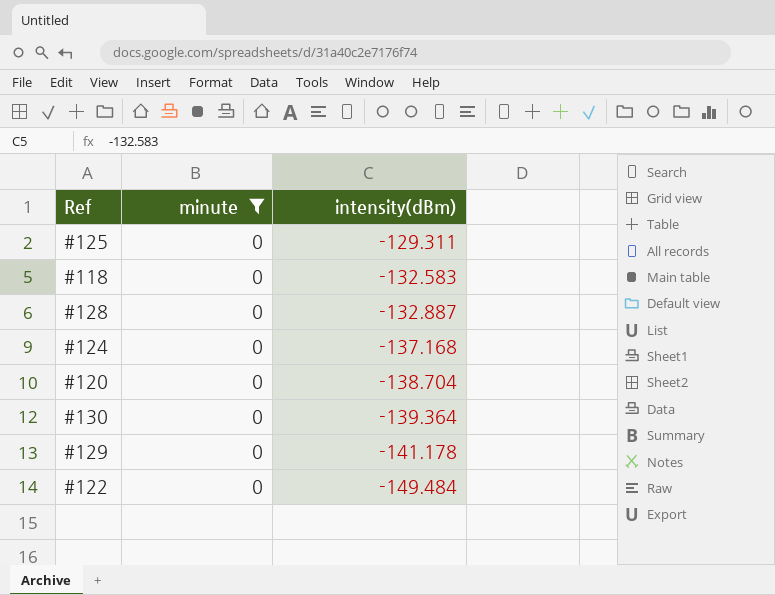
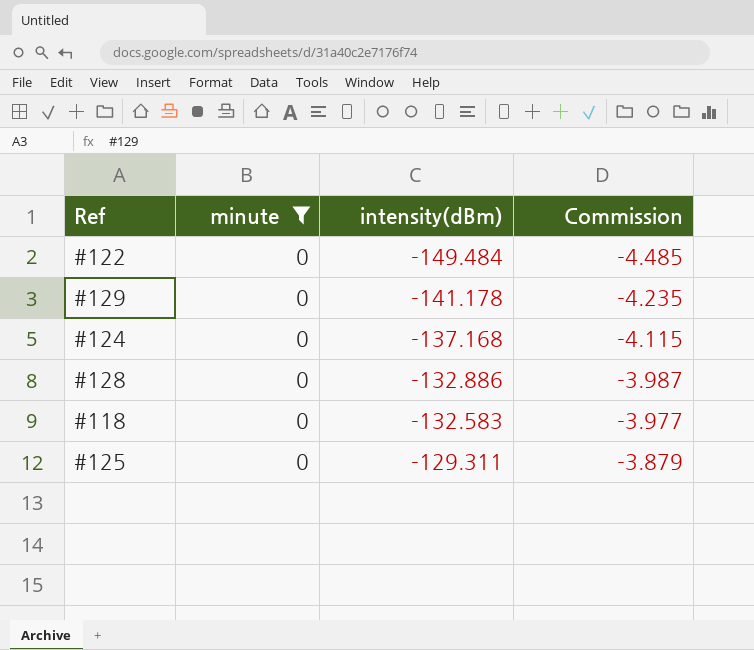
row order: intensity(dBm) descending -> intensity(dBm) ascending
column Commission | formula: none -> [intensity(dBm)] * 0.03
row #120: 0 | -138.704 -> none
row #130: 0 | -139.364 -> none
#128 | intensity(dBm): -132.887 -> -132.886

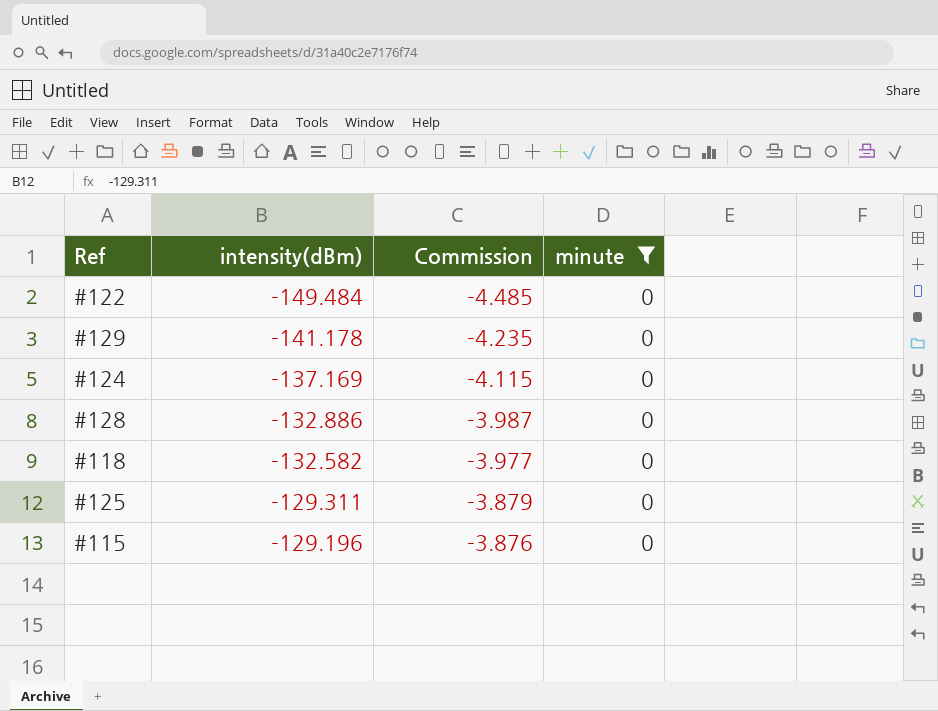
column minute | position: 2 -> 4
#124 | intensity(dBm): -137.168 -> -137.169
#118 | intensity(dBm): -132.583 -> -132.582
row #115: none -> -129.196 | -3.876 | 0

